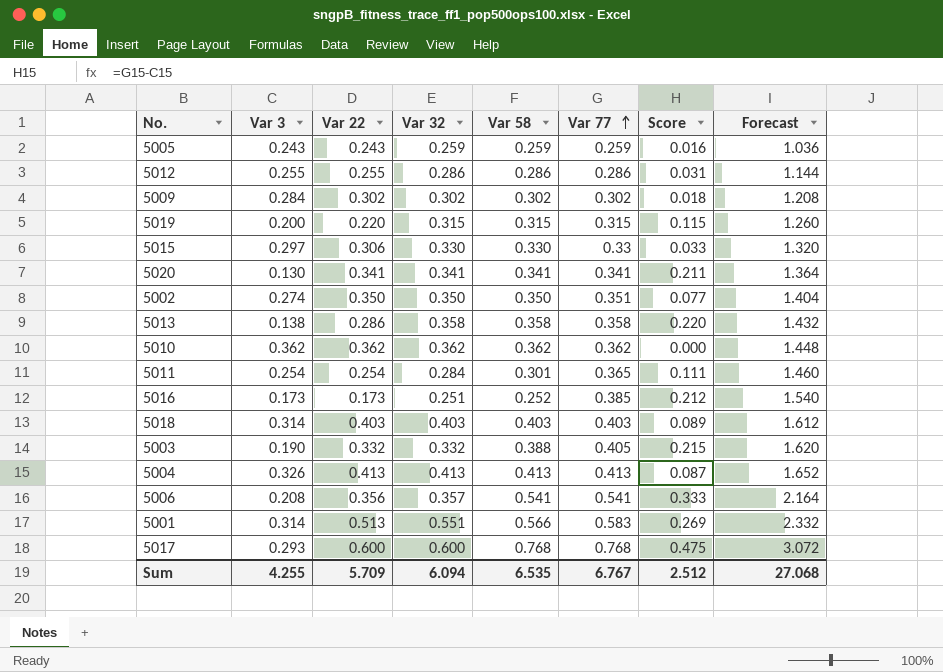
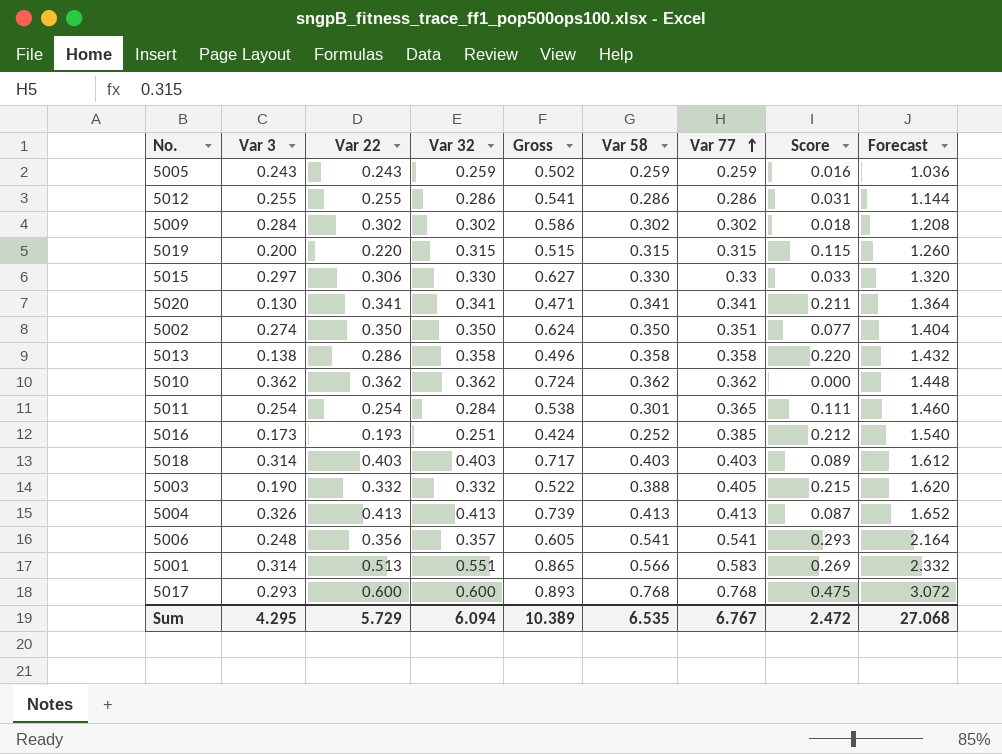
column Gross | formula: none -> [Var 3] + [Var 32]
5016 | Var 22: 0.173 -> 0.193
5006 | Var 3: 0.208 -> 0.248
5006 | Score: 0.333 -> 0.293
Sum | Var 3: 4.255 -> 4.295
Sum | Var 22: 5.709 -> 5.729
Sum | Score: 2.512 -> 2.472

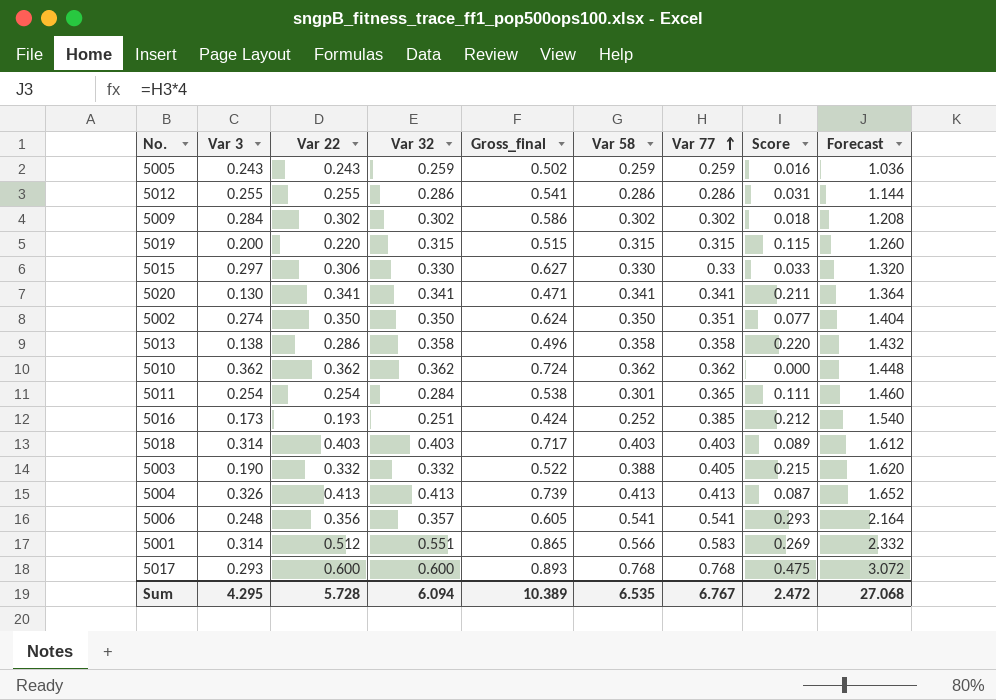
column name: Gross -> Gross_final
5001 | Var 22: 0.513 -> 0.512
Sum | Var 22: 5.729 -> 5.728

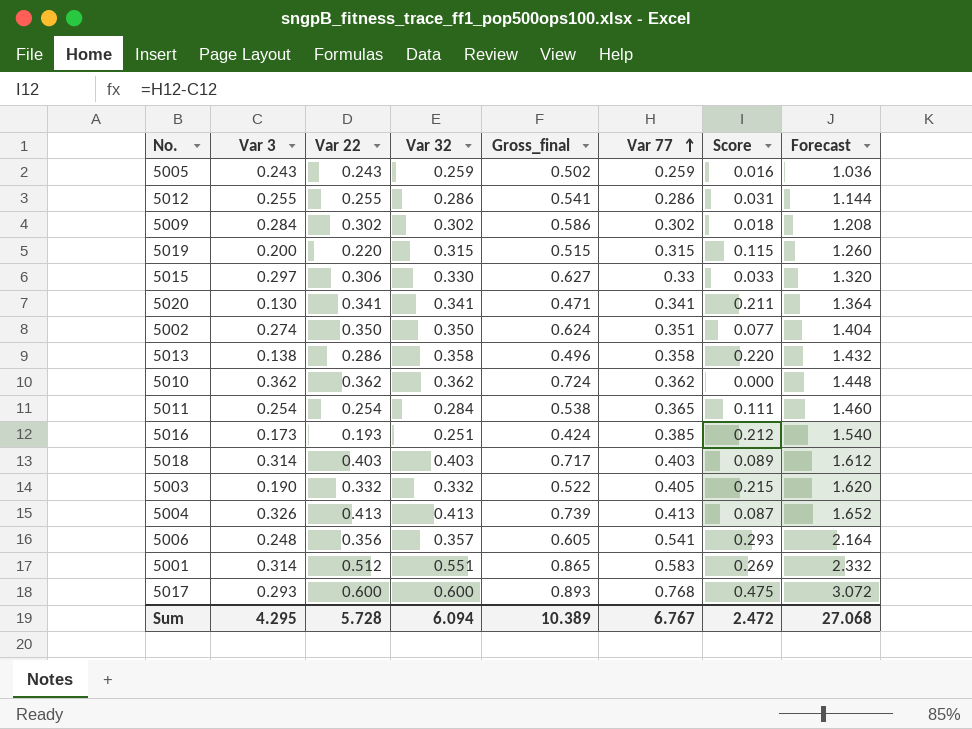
column Var 58 | position: 6 -> none

